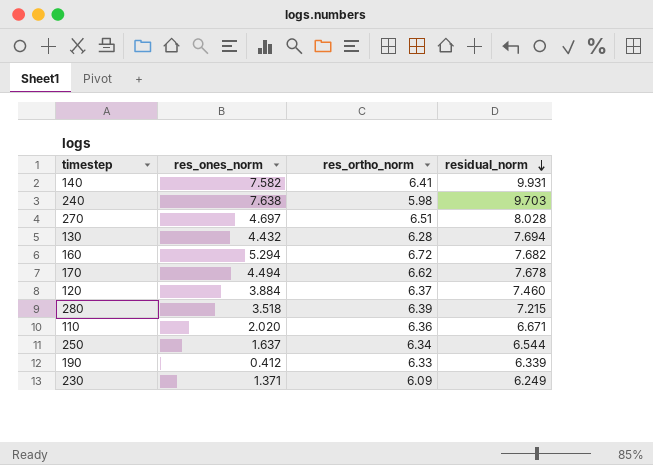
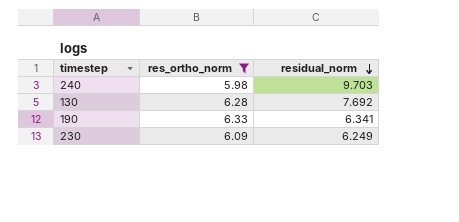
filter: none -> res_ortho_norm <= 6.33
column res_ones_norm | position: 2 -> none
130 | residual_norm: 7.694 -> 7.692
190 | residual_norm: 6.339 -> 6.341

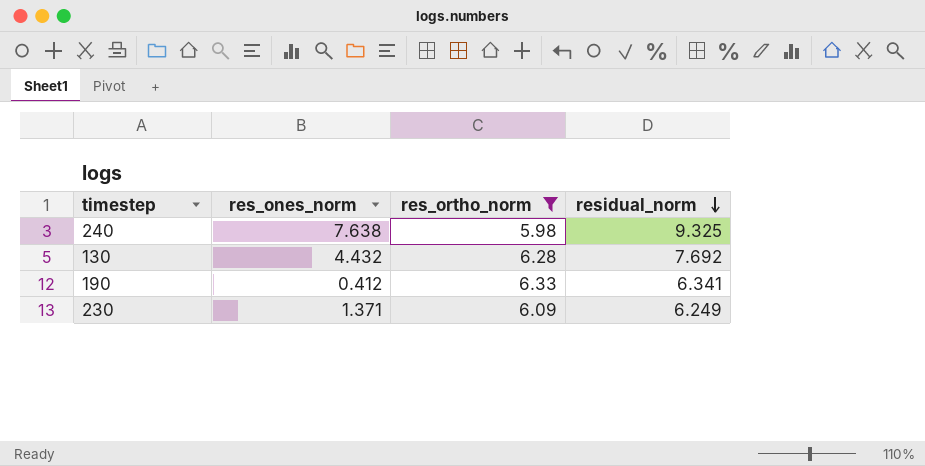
column res_ones_norm | position: none -> 2
240 | residual_norm: 9.703 -> 9.325

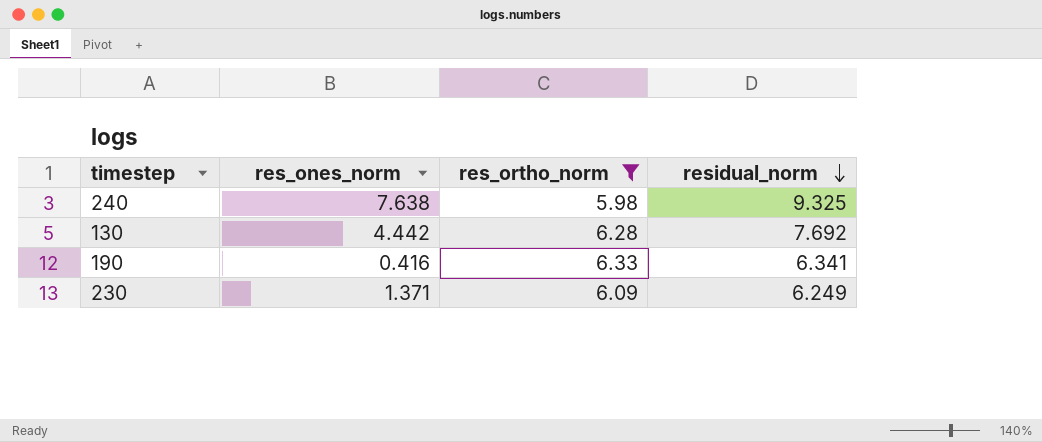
130 | res_ones_norm: 4.432 -> 4.442
190 | res_ones_norm: 0.412 -> 0.416

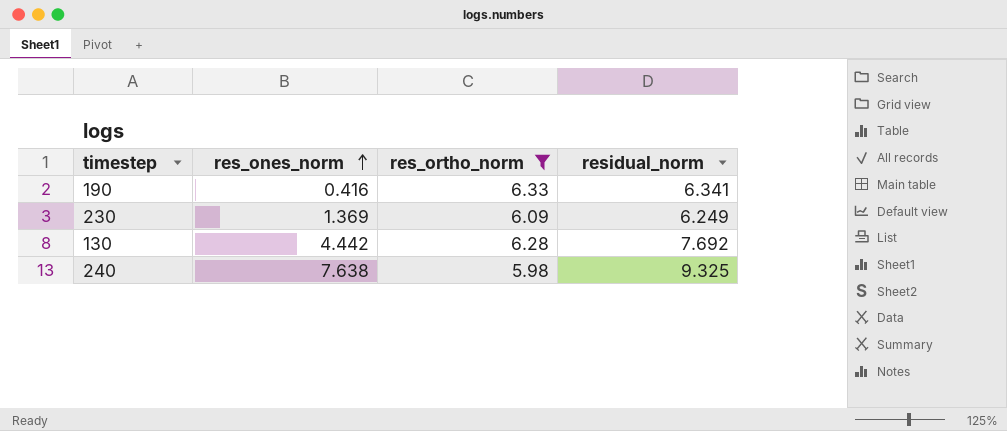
row order: residual_norm descending -> res_ones_norm ascending
230 | res_ones_norm: 1.371 -> 1.369

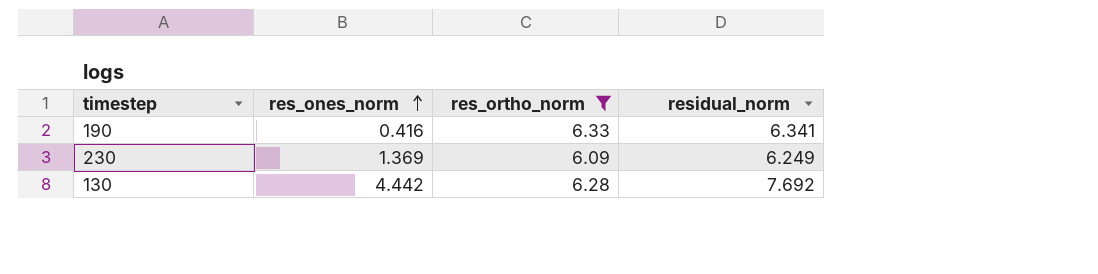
row 240: 7.638 | 5.98 | 9.325 -> none

